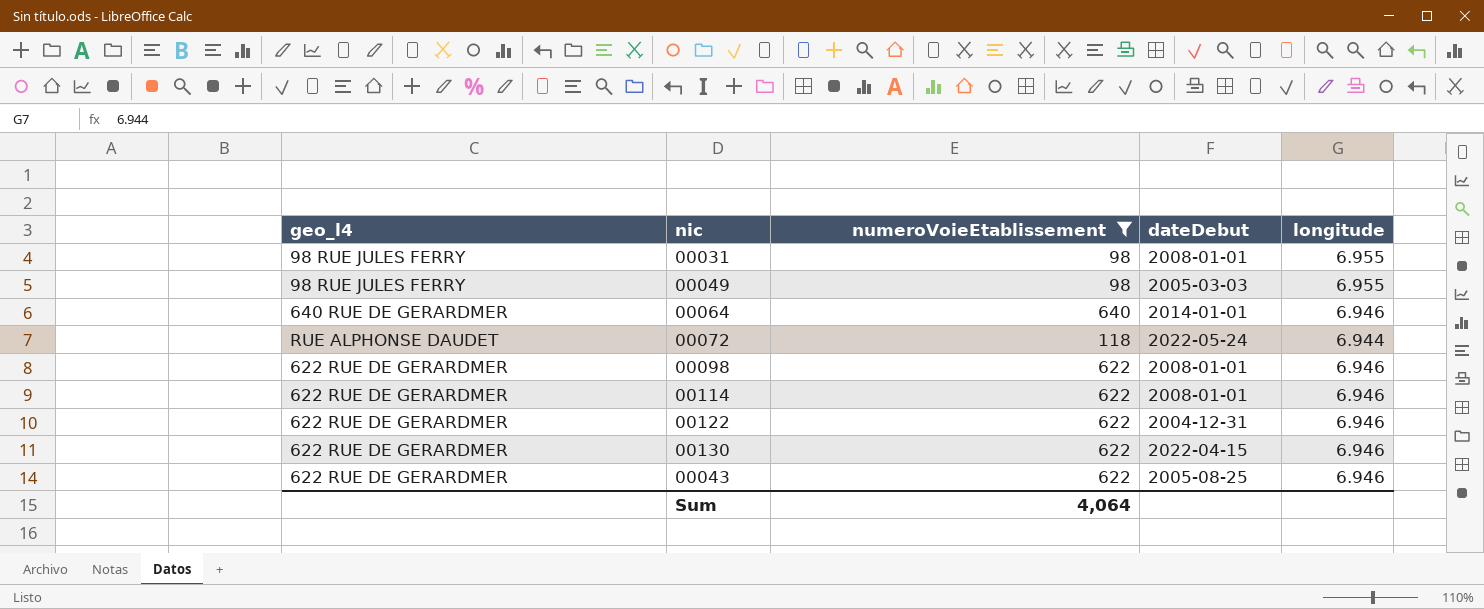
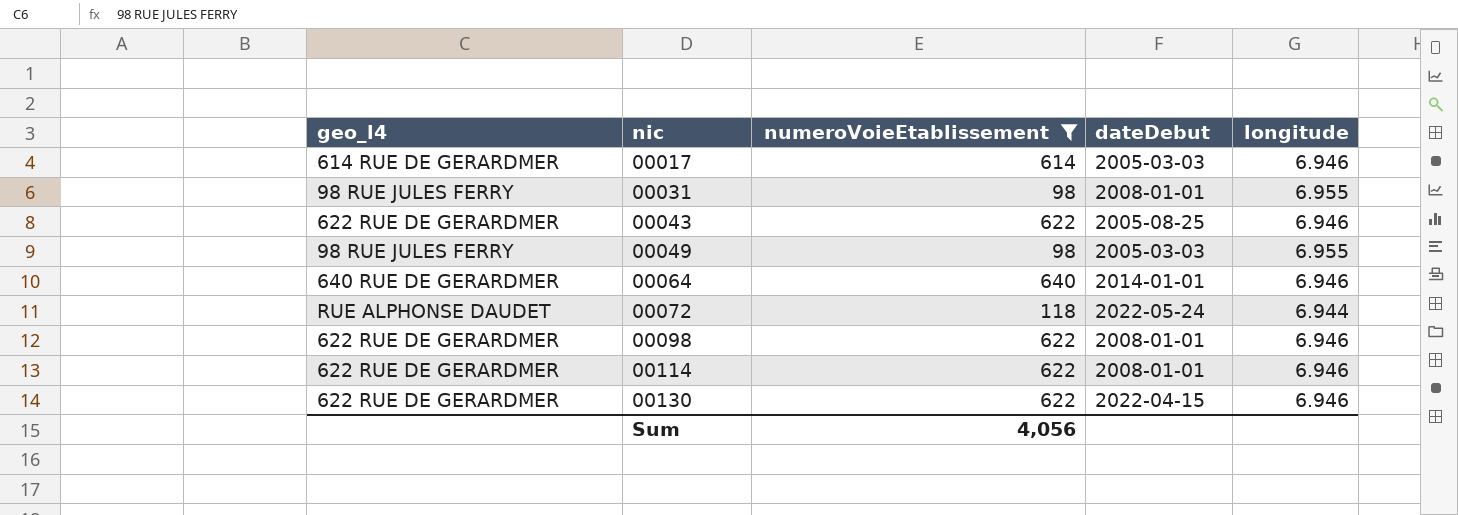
row order: none -> nic ascending
row 00122: 622 RUE DE GERARDMER | 622 | 2004-12-31 | 6.946 -> none
row 00017: none -> 614 RUE DE GERARDMER | 614 | 2005-03-03 | 6.946
Sum | numeroVoieEtablissement: 4,064 -> 4,056

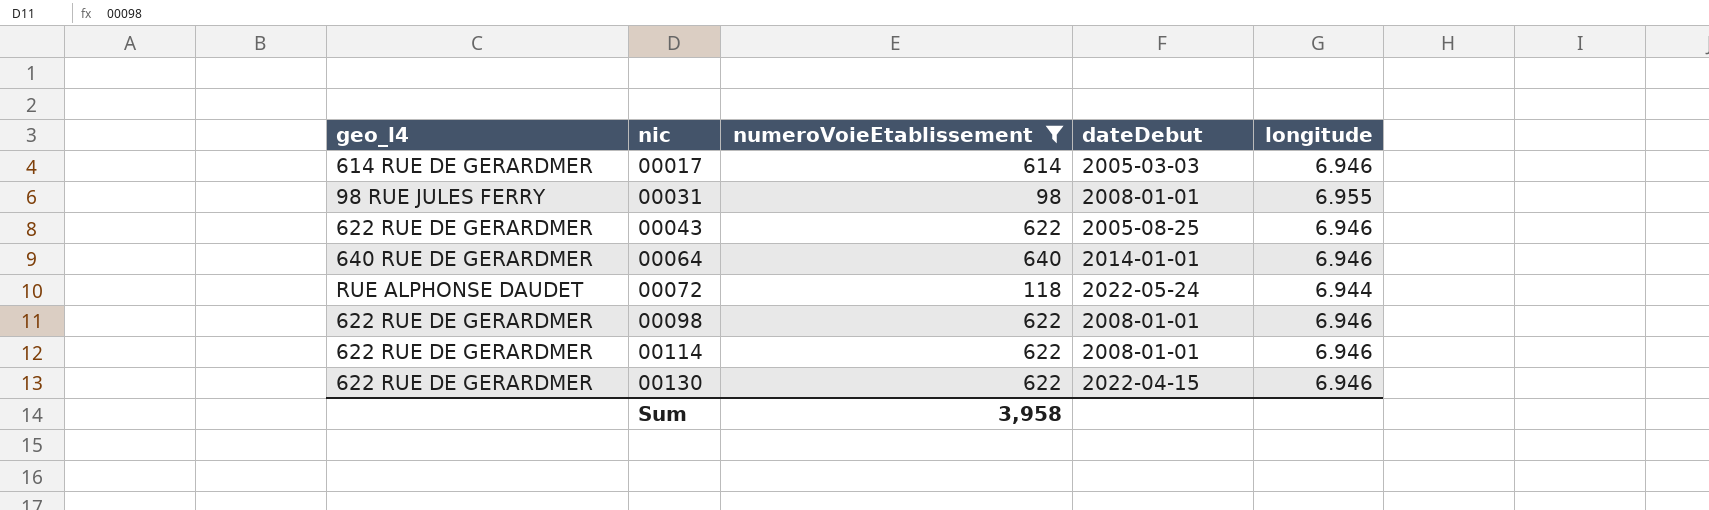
row 00049: 98 RUE JULES FERRY | 98 | 2005-03-03 | 6.955 -> none
Sum | numeroVoieEtablissement: 4,056 -> 3,958

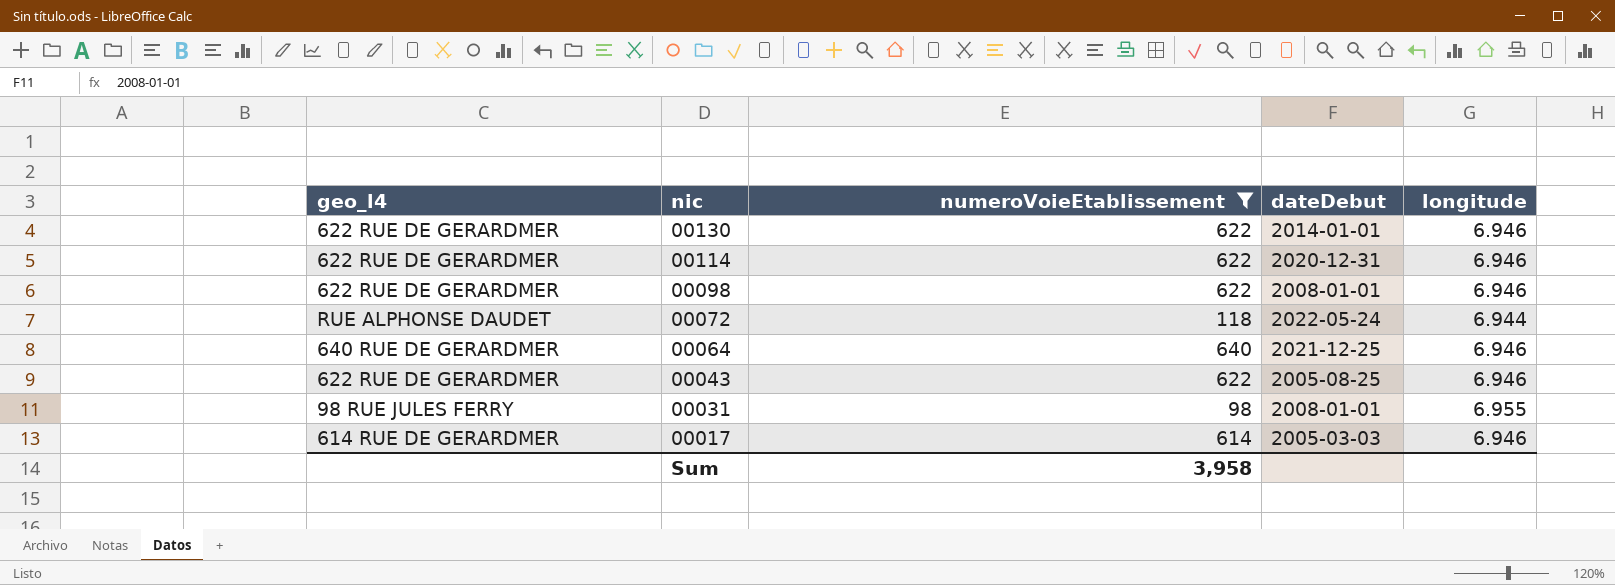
row order: nic ascending -> nic descending
00130 | dateDebut: 2022-04-15 -> 2014-01-01
00114 | dateDebut: 2008-01-01 -> 2020-12-31
00064 | dateDebut: 2014-01-01 -> 2021-12-25

